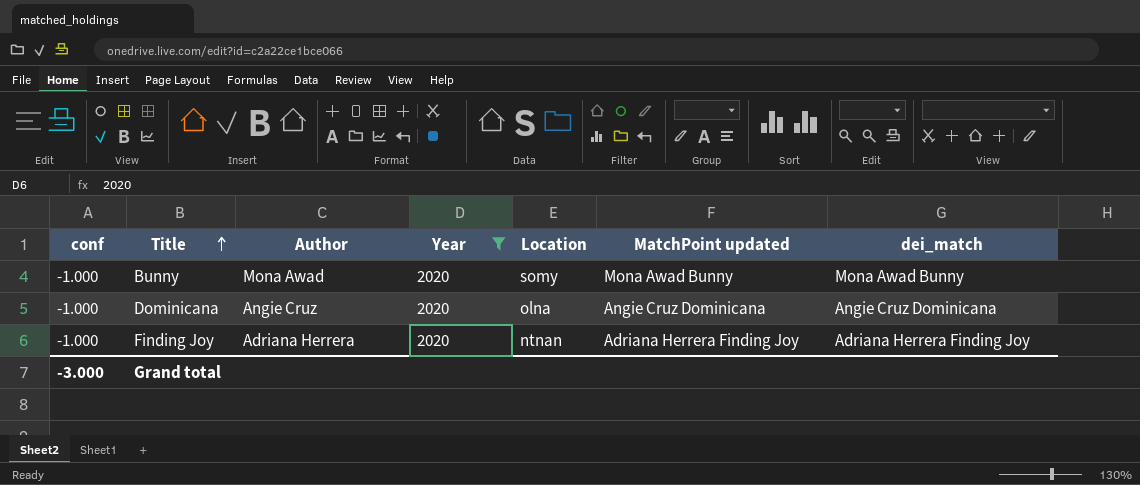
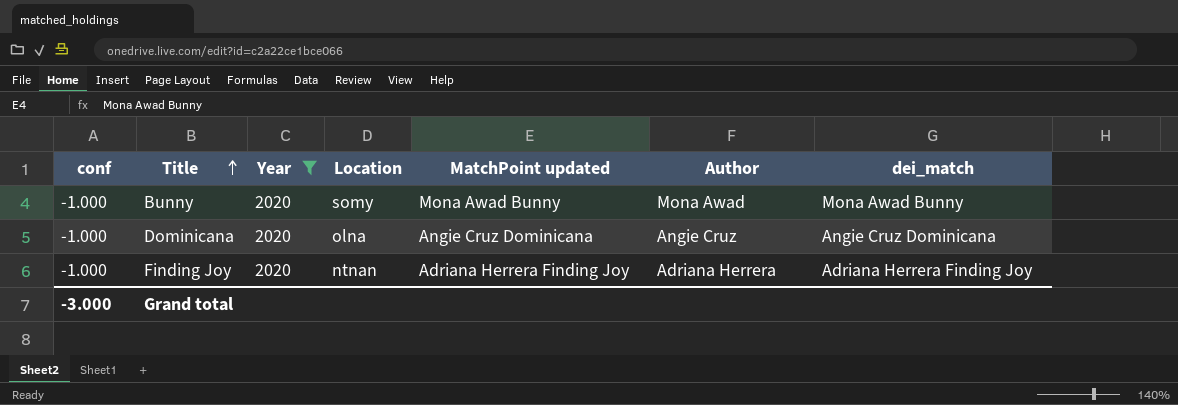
column Author | position: 3 -> 6

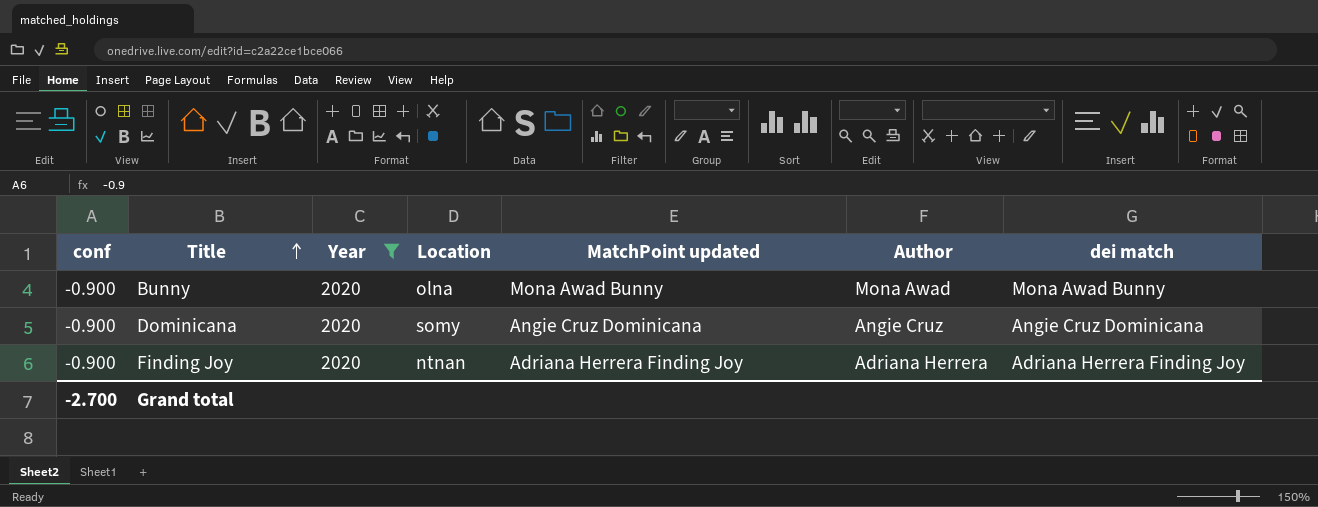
column name: dei_match -> dei match
Bunny | conf: -1.000 -> -0.900
Bunny | Location: somy -> olna
Dominicana | conf: -1.000 -> -0.900
Dominicana | Location: olna -> somy
Finding Joy | conf: -1.000 -> -0.900
Grand total | conf: -3.000 -> -2.700

